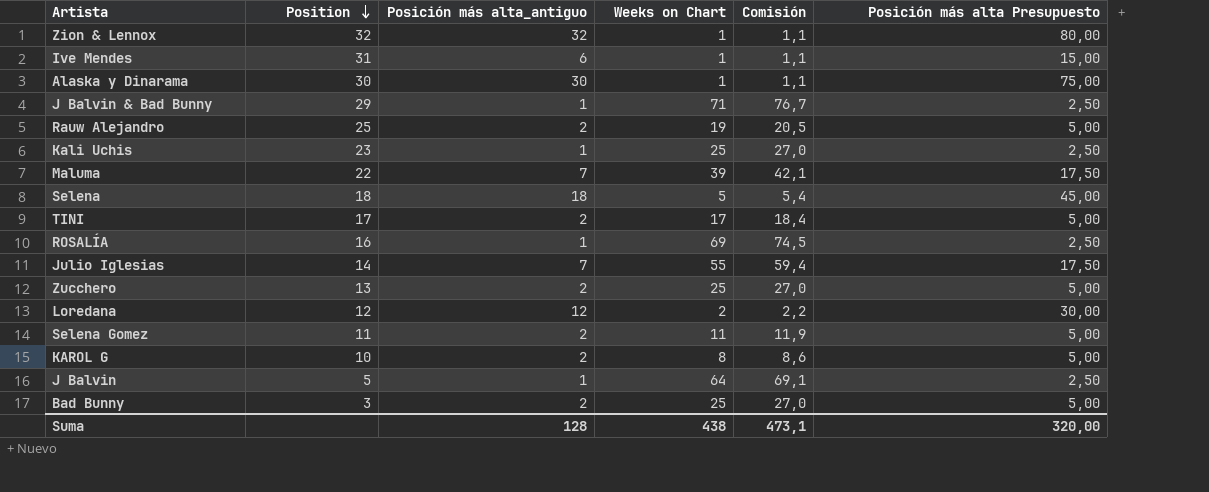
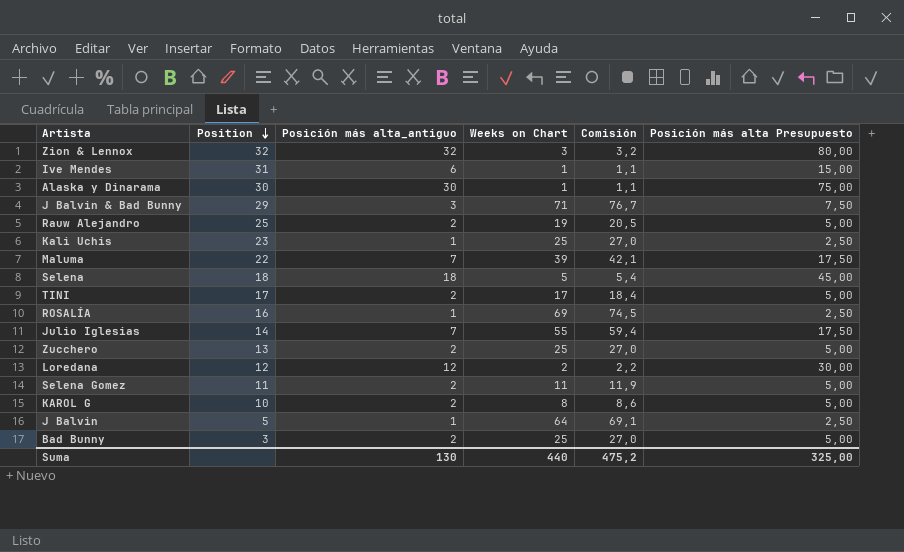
Zion & Lennox | Weeks on Chart: 1 -> 3
Zion & Lennox | Comisión: 1,1 -> 3,2
J Balvin & Bad Bunny | Posición más alta_antiguo: 1 -> 3
J Balvin & Bad Bunny | Posición más alta Presupuesto: 2,50 -> 7,50
Suma | Posición más alta_antiguo: 128 -> 130
Suma | Weeks on Chart: 438 -> 440
Suma | Comisión: 473,1 -> 475,2
Suma | Posición más alta Presupuesto: 320,00 -> 325,00

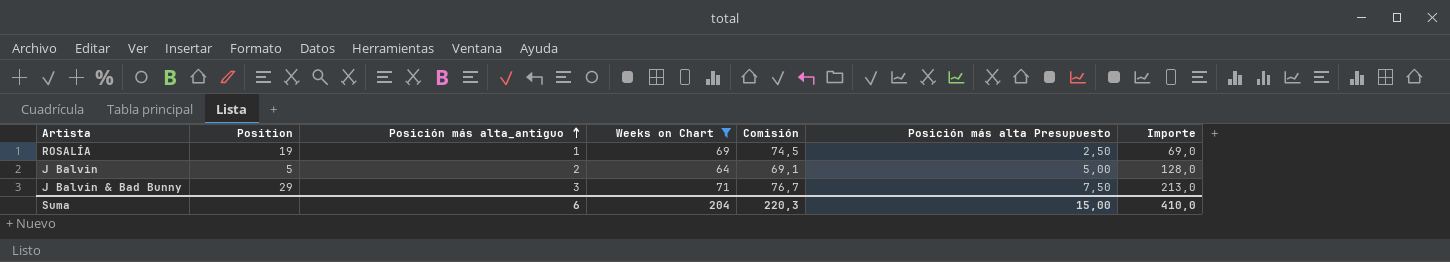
filter: none -> Weeks on Chart >= 64
row order: Position descending -> Posición más alta_antiguo ascending
column Importe | formula: none -> [Posición más alta_antiguo] * [Weeks on Chart]
ROSALÍA | Position: 16 -> 19
J Balvin | Posición más alta_antiguo: 1 -> 2
J Balvin | Posición más alta Presupuesto: 2,50 -> 5,00
Suma | Posición más alta_antiguo: 130 -> 6
Suma | Weeks on Chart: 440 -> 204
Suma | Comisión: 475,2 -> 220,3
Suma | Posición más alta Presupuesto: 325,00 -> 15,00

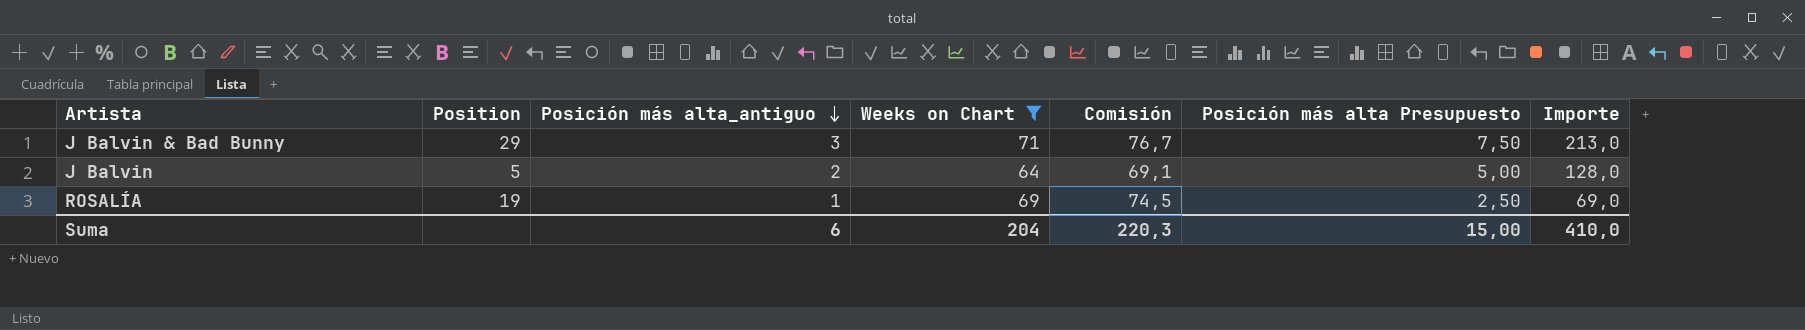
row order: Posición más alta_antiguo ascending -> Posición más alta_antiguo descending

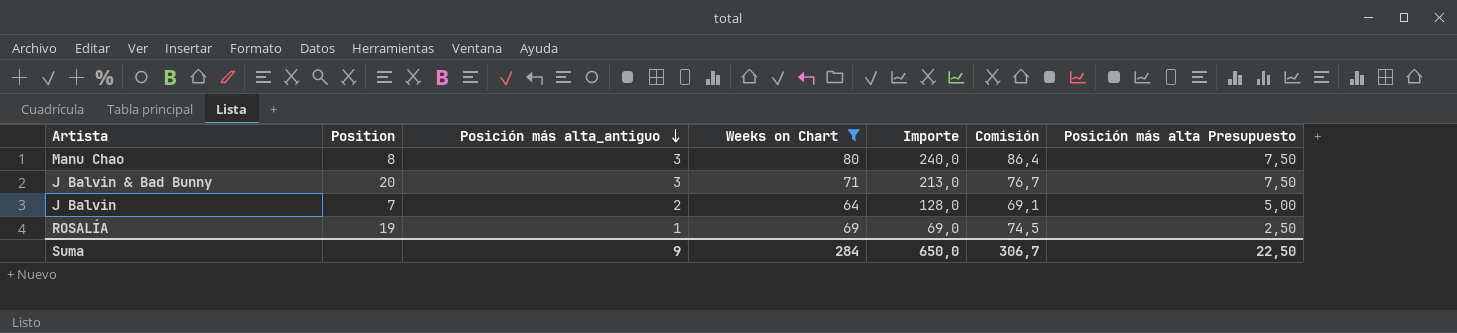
column Importe | position: 7 -> 5
row Manu Chao: none -> 8 | 3 | 80 | 240,0 | 86,4 | 7,50
J Balvin & Bad Bunny | Position: 29 -> 20
J Balvin | Position: 5 -> 7
Suma | Posición más alta_antiguo: 6 -> 9
Suma | Weeks on Chart: 204 -> 284
Suma | Importe: 410,0 -> 650,0
Suma | Comisión: 220,3 -> 306,7
Suma | Posición más alta Presupuesto: 15,00 -> 22,50

